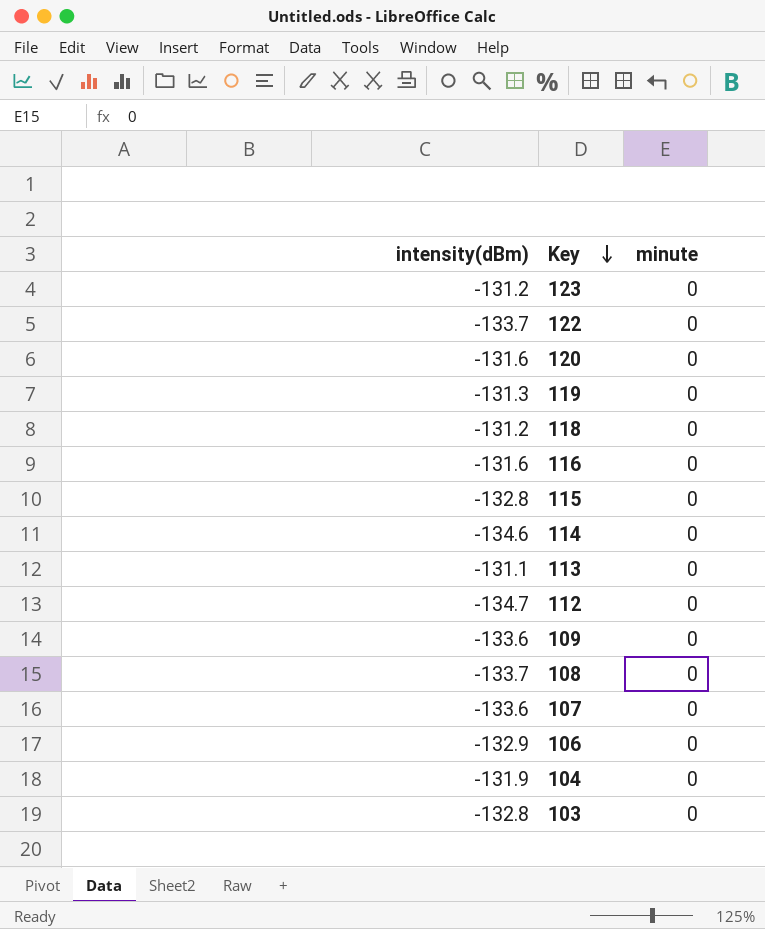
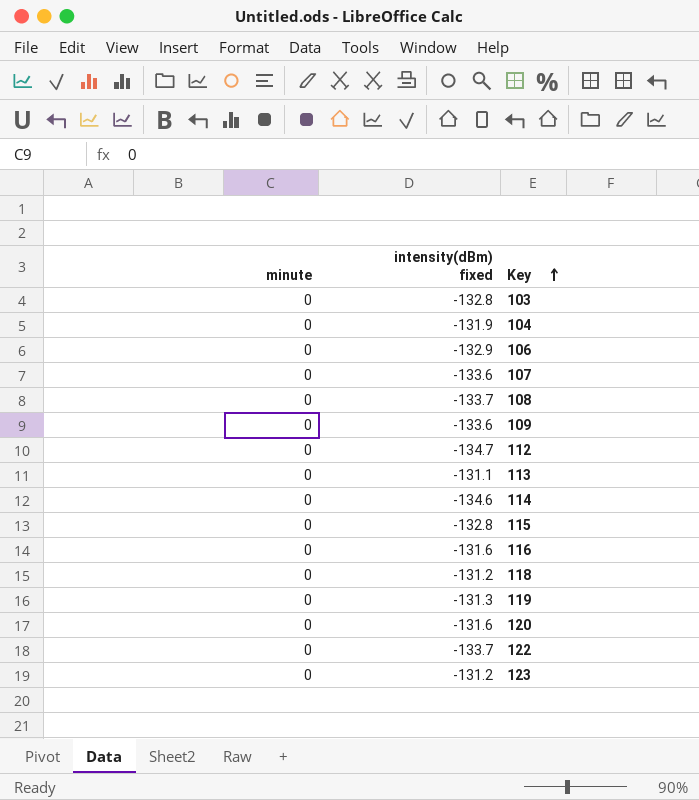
row order: Key descending -> Key ascending
column minute | position: 3 -> 1
column name: intensity(dBm) -> intensity(dBm) fixed

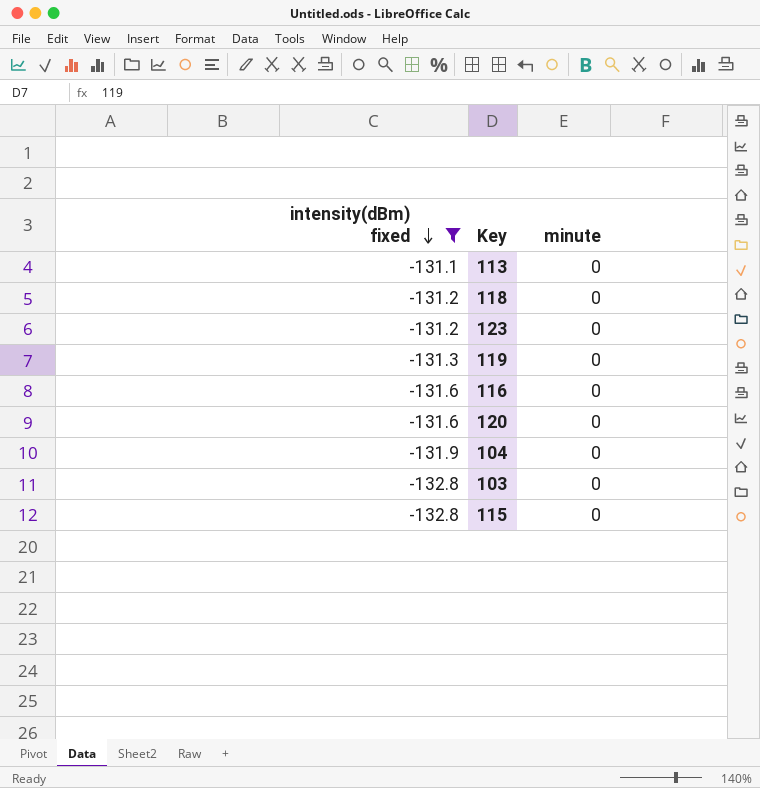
filter: none -> intensity(dBm) fixed >= -132.8
row order: Key ascending -> intensity(dBm) fixed descending
column minute | position: 1 -> 3

